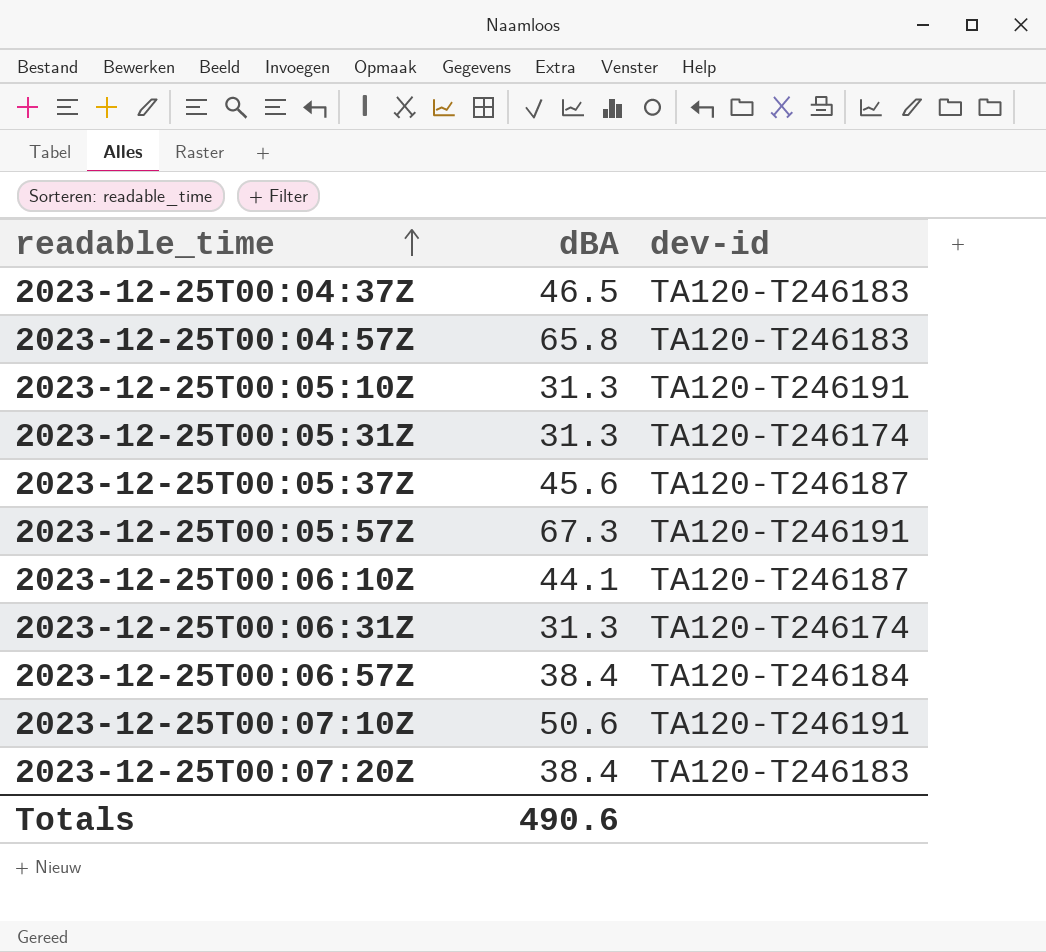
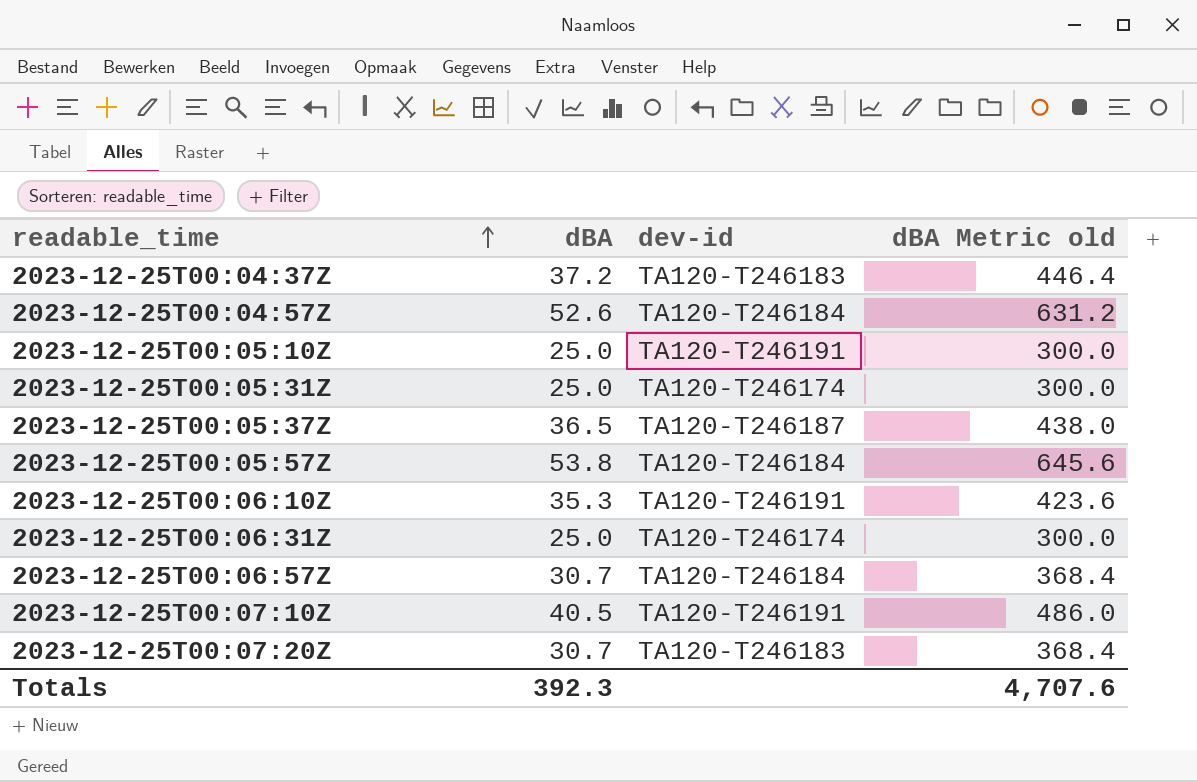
column dBA Metric old | formula: none -> [dBA] * 12
2023-12-25T00:04:37Z | dBA: 46.5 -> 37.2
2023-12-25T00:04:57Z | dBA: 65.8 -> 52.6
2023-12-25T00:04:57Z | dev-id: TA120-T246183 -> TA120-T246184
2023-12-25T00:05:10Z | dBA: 31.3 -> 25.0
2023-12-25T00:05:31Z | dBA: 31.3 -> 25.0
2023-12-25T00:05:37Z | dBA: 45.6 -> 36.5
2023-12-25T00:05:57Z | dBA: 67.3 -> 53.8
2023-12-25T00:05:57Z | dev-id: TA120-T246191 -> TA120-T246184
2023-12-25T00:06:10Z | dBA: 44.1 -> 35.3
2023-12-25T00:06:10Z | dev-id: TA120-T246187 -> TA120-T246191
2023-12-25T00:06:31Z | dBA: 31.3 -> 25.0
2023-12-25T00:06:57Z | dBA: 38.4 -> 30.7
2023-12-25T00:07:10Z | dBA: 50.6 -> 40.5
2023-12-25T00:07:20Z | dBA: 38.4 -> 30.7
Totals | dBA: 490.6 -> 392.3

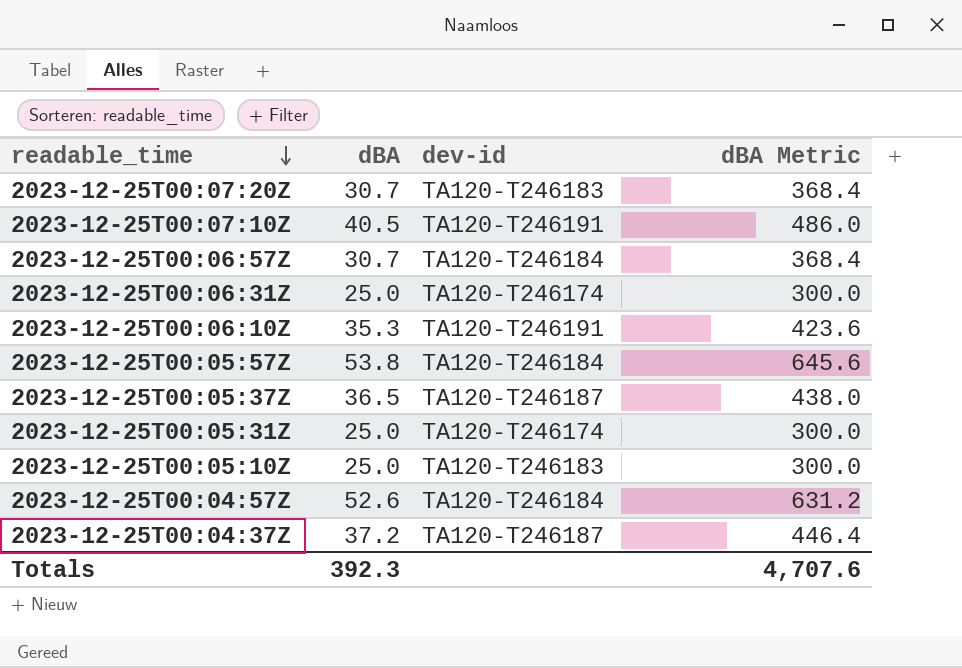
row order: readable_time ascending -> readable_time descending
column name: dBA Metric old -> dBA Metric
2023-12-25T00:05:10Z | dev-id: TA120-T246191 -> TA120-T246183
2023-12-25T00:04:37Z | dev-id: TA120-T246183 -> TA120-T246187

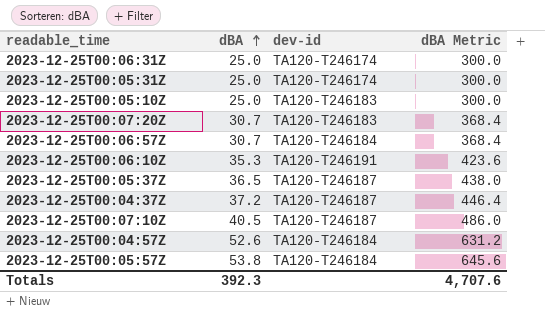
row order: readable_time descending -> dBA ascending
2023-12-25T00:07:10Z | dev-id: TA120-T246191 -> TA120-T246187

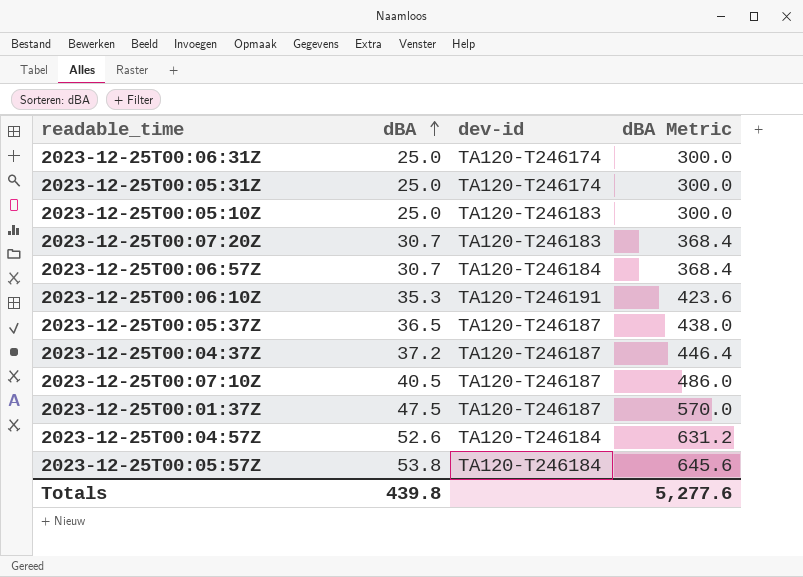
row 2023-12-25T00:01:37Z: none -> 47.5 | TA120-T246187 | 570.0
Totals | dBA: 392.3 -> 439.8
Totals | dBA Metric: 4,707.6 -> 5,277.6

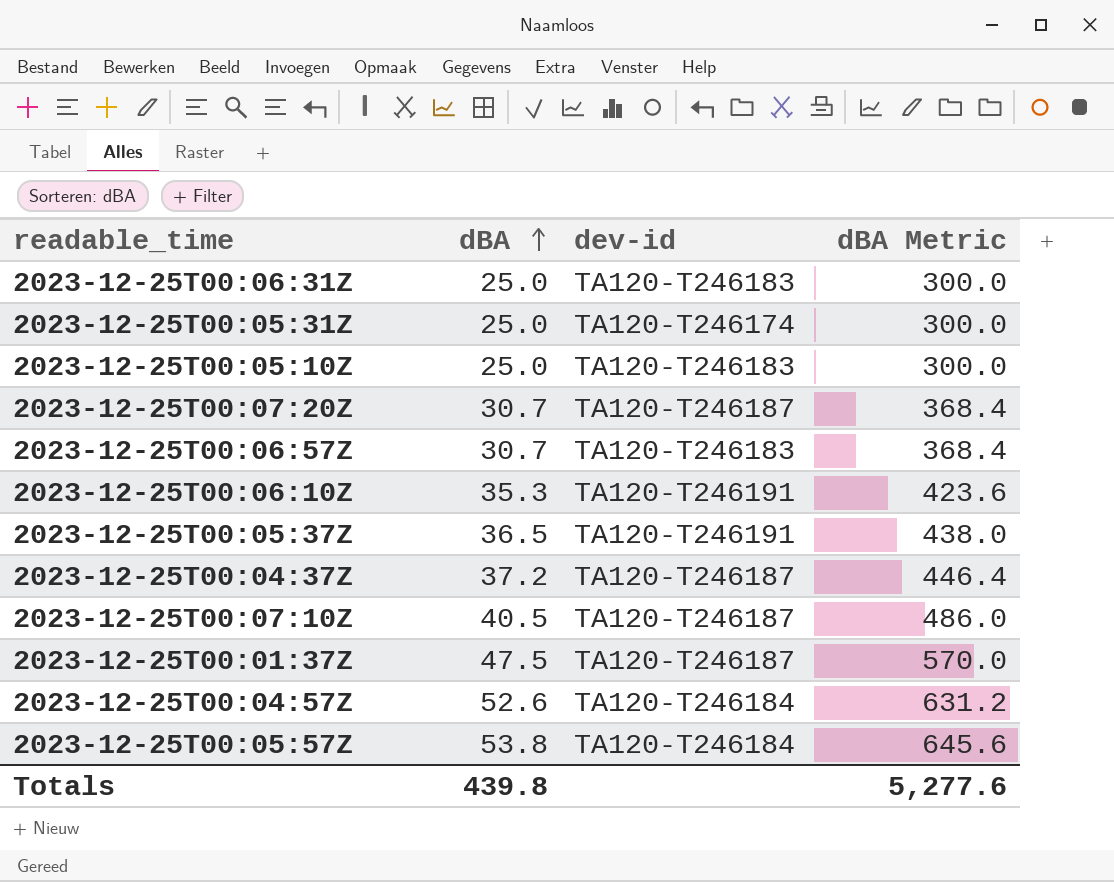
2023-12-25T00:06:31Z | dev-id: TA120-T246174 -> TA120-T246183
2023-12-25T00:07:20Z | dev-id: TA120-T246183 -> TA120-T246187
2023-12-25T00:06:57Z | dev-id: TA120-T246184 -> TA120-T246183
2023-12-25T00:05:37Z | dev-id: TA120-T246187 -> TA120-T246191

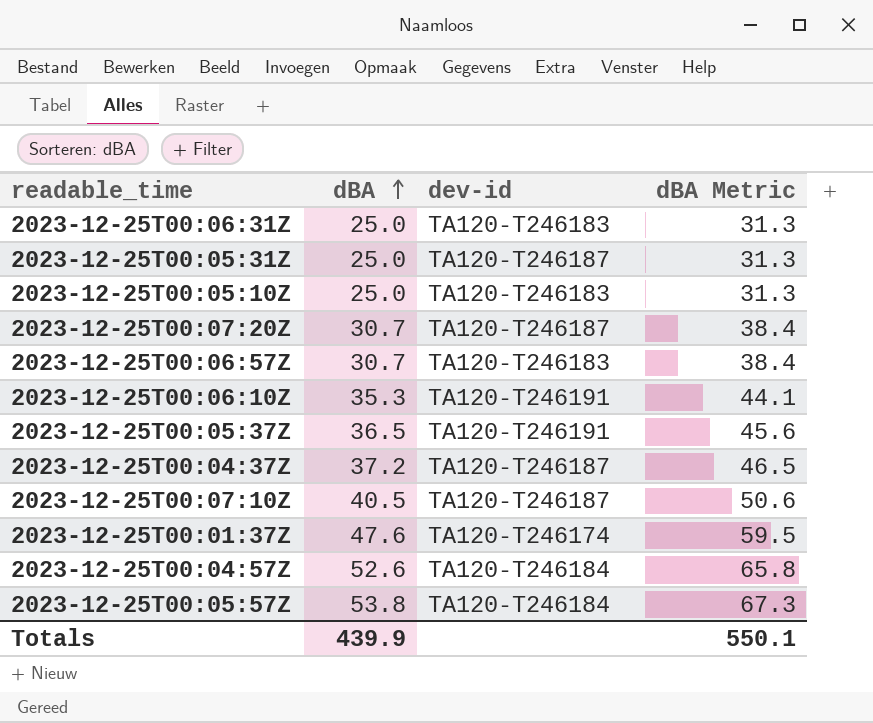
column dBA Metric | formula: [dBA] * 12 -> [dBA] * 1.25
2023-12-25T00:05:31Z | dev-id: TA120-T246174 -> TA120-T246187
2023-12-25T00:01:37Z | dBA: 47.5 -> 47.6
2023-12-25T00:01:37Z | dev-id: TA120-T246187 -> TA120-T246174
Totals | dBA: 439.8 -> 439.9
Totals | dBA Metric: 5,277.6 -> 550.1

